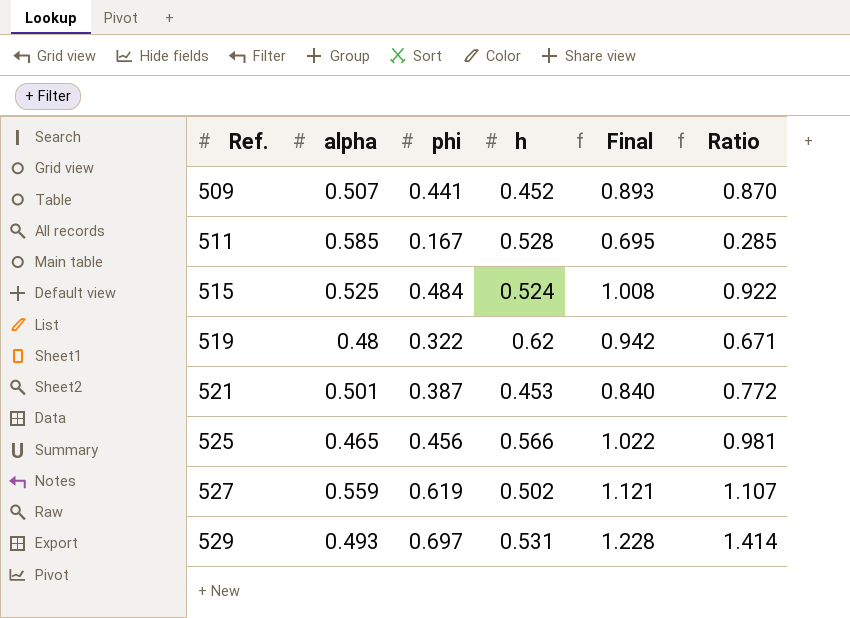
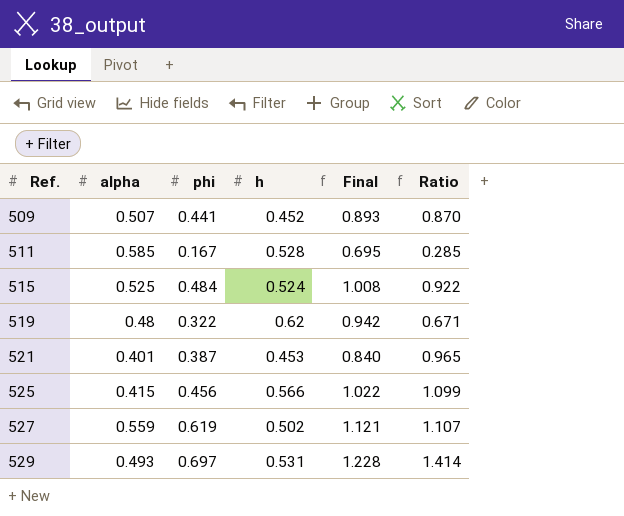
521 | alpha: 0.501 -> 0.401
521 | Ratio: 0.772 -> 0.965
525 | alpha: 0.465 -> 0.415
525 | Ratio: 0.981 -> 1.099

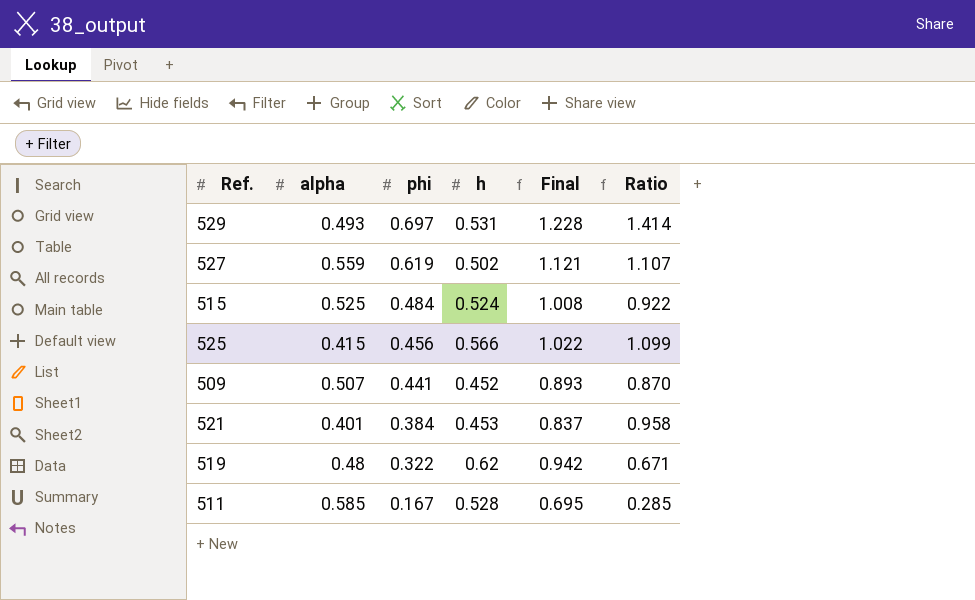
row order: Ref. ascending -> phi descending
521 | phi: 0.387 -> 0.384
521 | Final: 0.840 -> 0.837
521 | Ratio: 0.965 -> 0.958

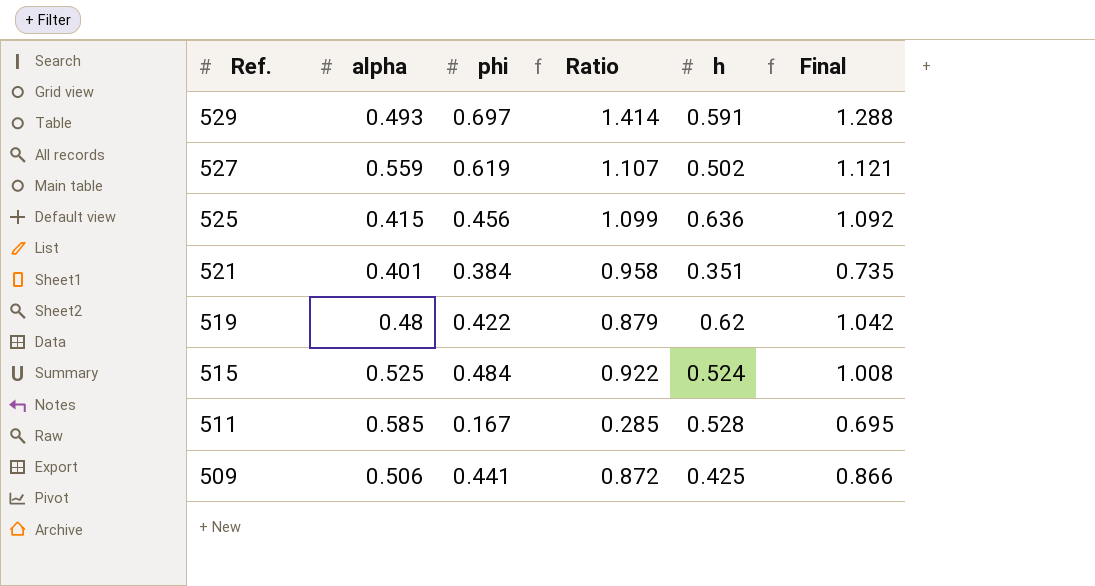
row order: phi descending -> Ref. descending
column Ratio | position: 6 -> 4
529 | h: 0.531 -> 0.591
529 | Final: 1.228 -> 1.288
525 | h: 0.566 -> 0.636
525 | Final: 1.022 -> 1.092
521 | h: 0.453 -> 0.351
521 | Final: 0.837 -> 0.735
519 | phi: 0.322 -> 0.422
519 | Ratio: 0.671 -> 0.879
519 | Final: 0.942 -> 1.042
509 | alpha: 0.507 -> 0.506
509 | Ratio: 0.870 -> 0.872
509 | h: 0.452 -> 0.425
509 | Final: 0.893 -> 0.866

